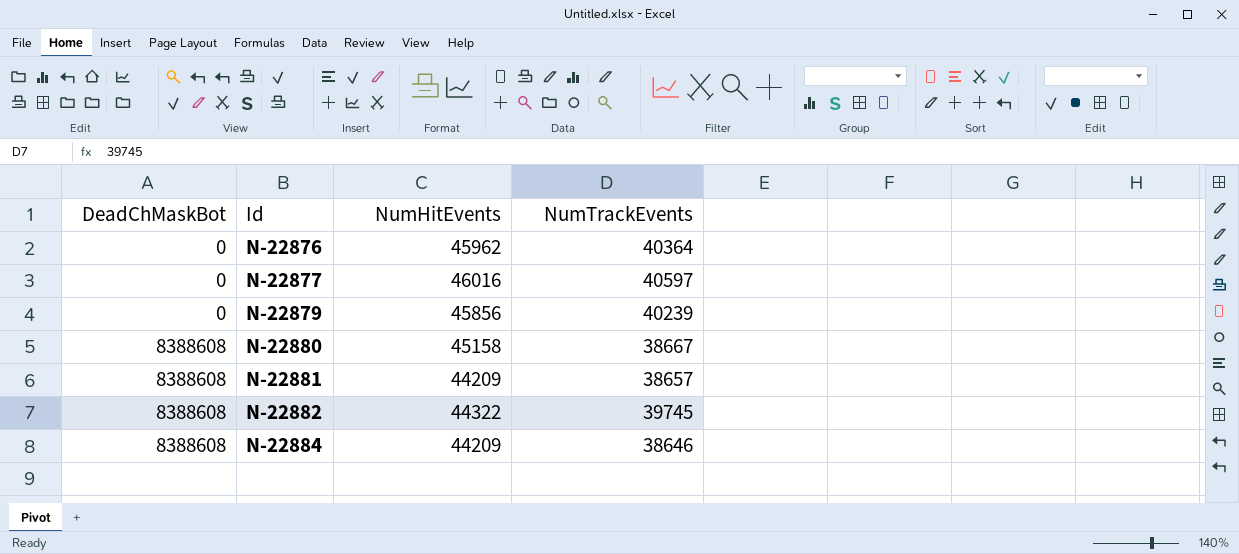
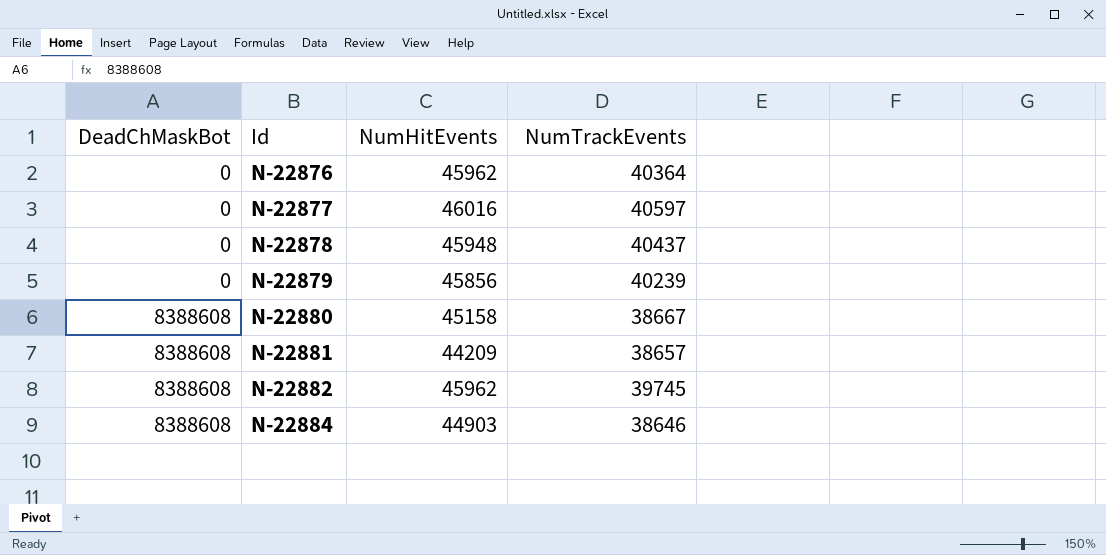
row N-22878: none -> 0 | 45948 | 40437
N-22882 | NumHitEvents: 44322 -> 45962
N-22884 | NumHitEvents: 44209 -> 44903

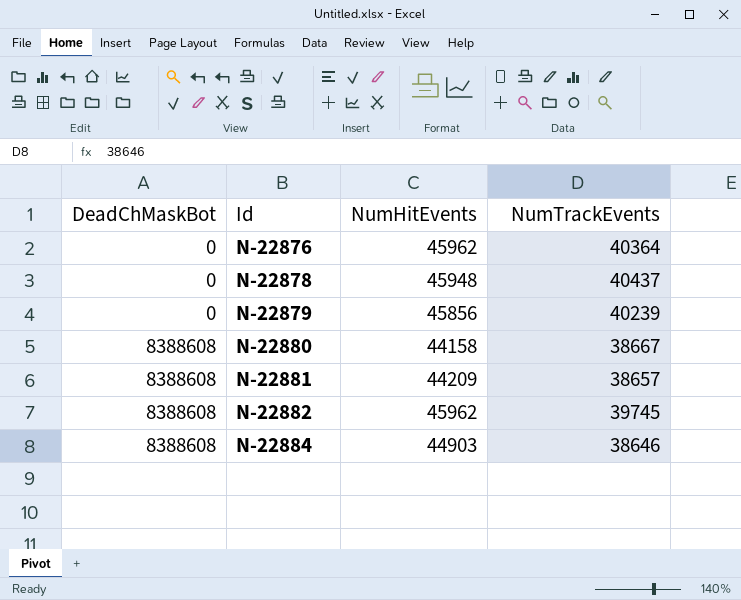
row N-22877: 0 | 46016 | 40597 -> none
N-22880 | NumHitEvents: 45158 -> 44158

